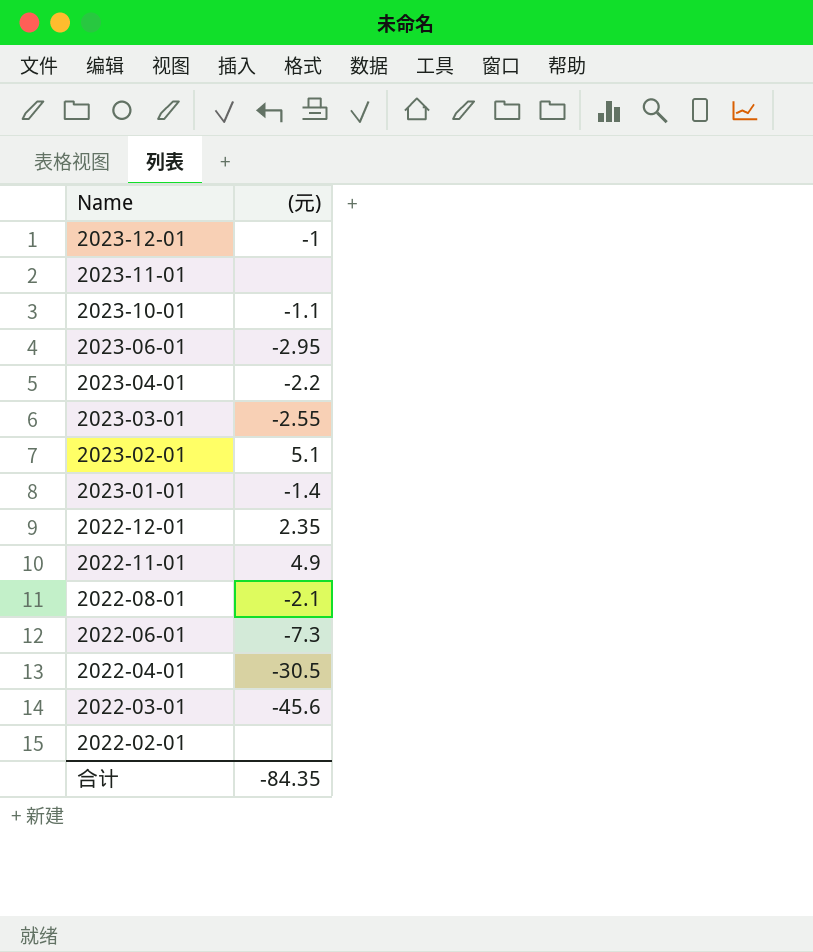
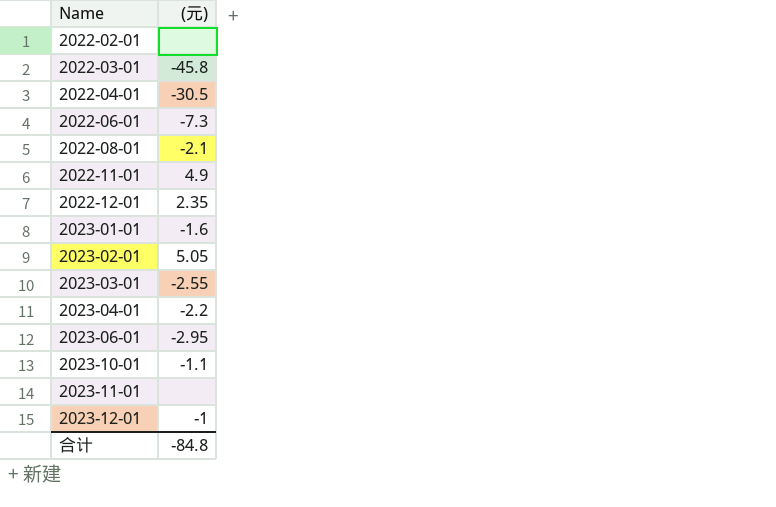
row order: Name descending -> Name ascending
2022-03-01 | (元): -45.6 -> -45.8
2023-01-01 | (元): -1.4 -> -1.6
2023-02-01 | (元): 5.1 -> 5.05
合计 | (元): -84.35 -> -84.8

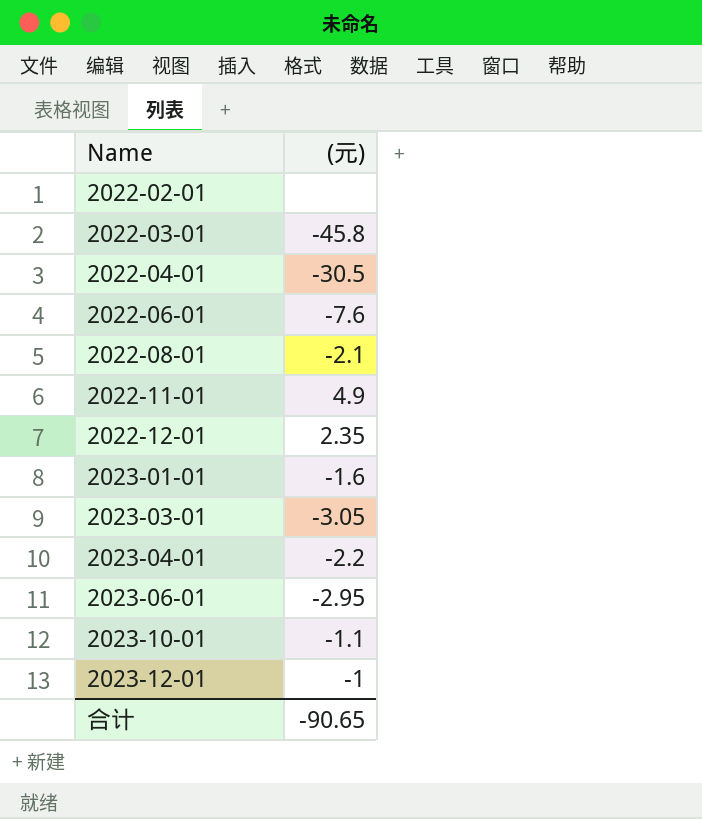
row 2023-02-01: 5.05 -> none
row 2023-11-01: none -> none
2022-06-01 | (元): -7.3 -> -7.6
2023-03-01 | (元): -2.55 -> -3.05
合计 | (元): -84.8 -> -90.65

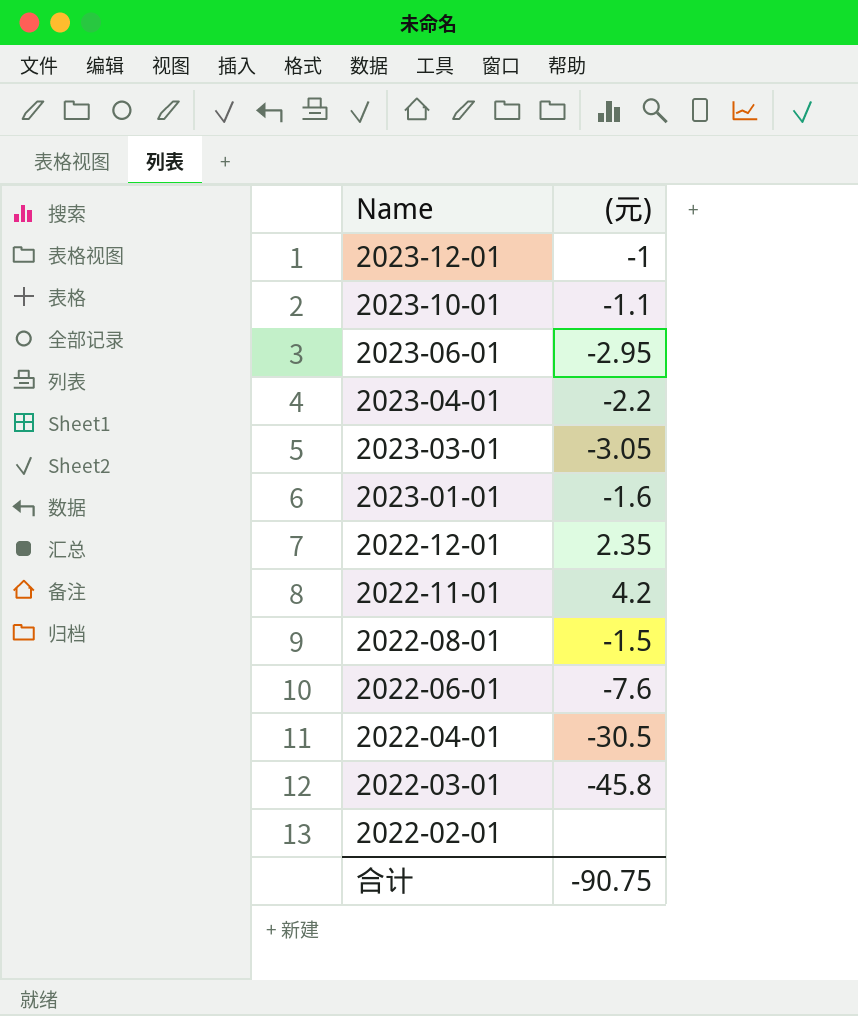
row order: Name ascending -> Name descending
2022-11-01 | (元): 4.9 -> 4.2
2022-08-01 | (元): -2.1 -> -1.5
合计 | (元): -90.65 -> -90.75

